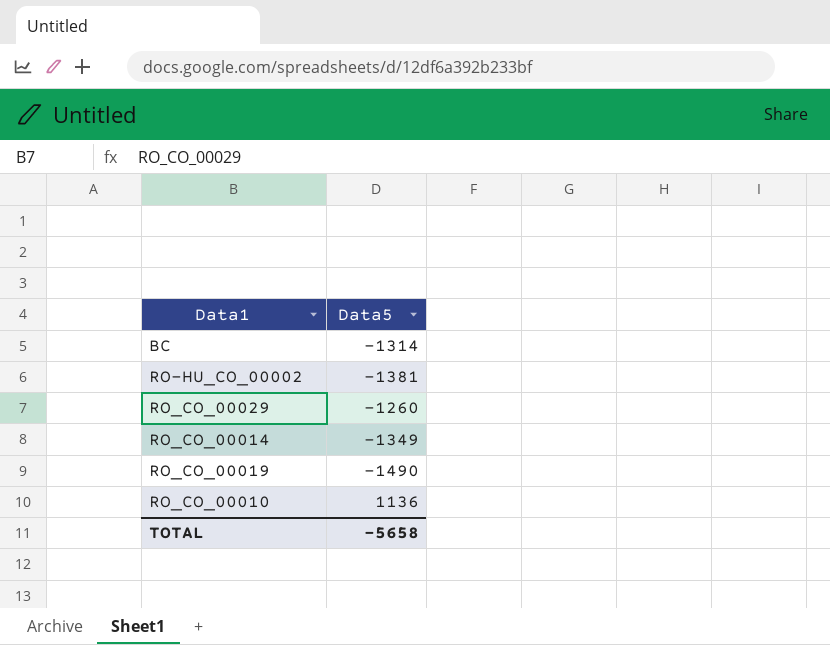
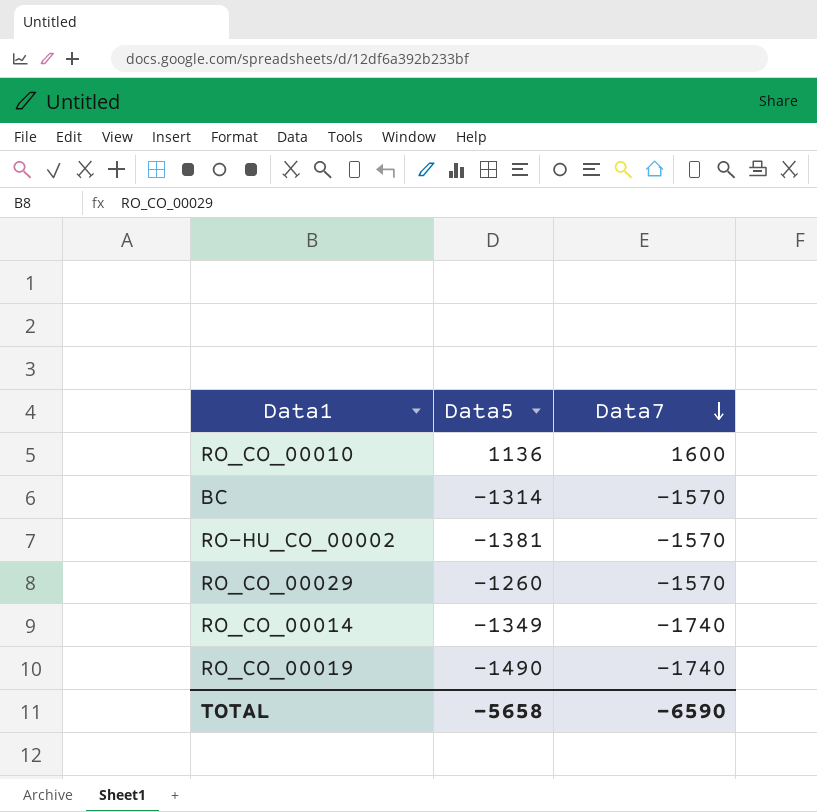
row order: none -> Data7 descending
column Data7 | position: none -> 3

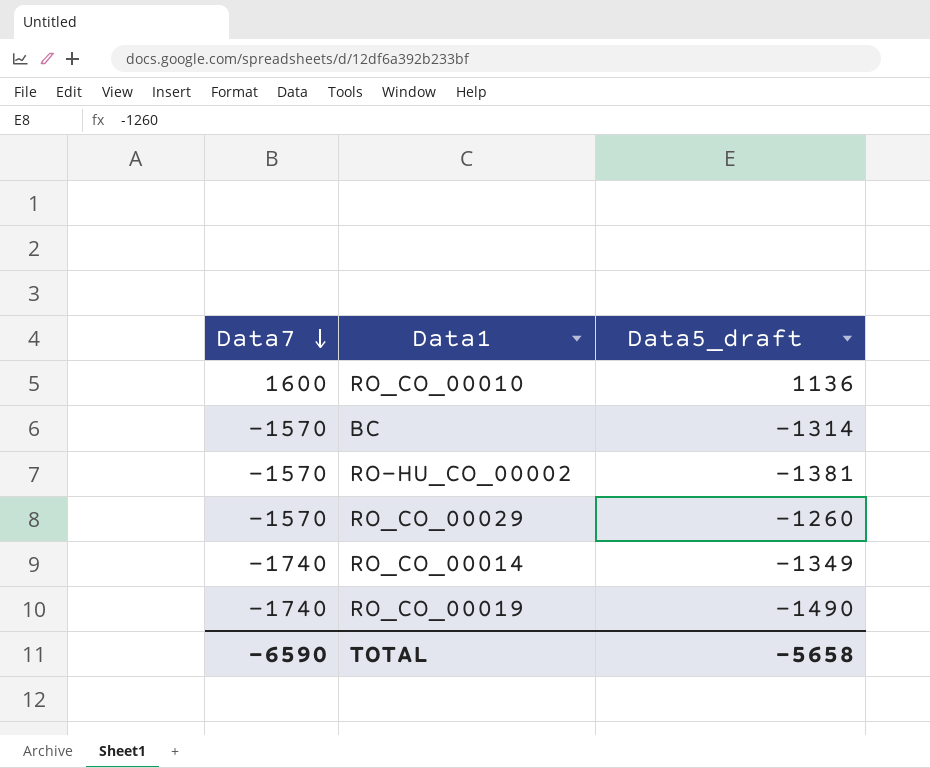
column Data7 | position: 3 -> 1
column name: Data5 -> Data5_draft

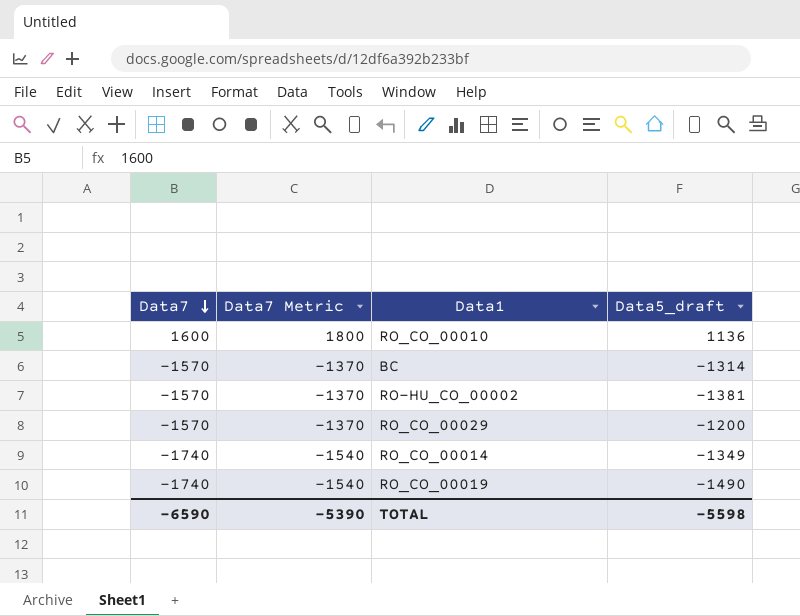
column Data7 Metric | formula: none -> [Data7] + 200
RO_CO_00029 | Data5_draft: -1260 -> -1200
TOTAL | Data5_draft: -5658 -> -5598

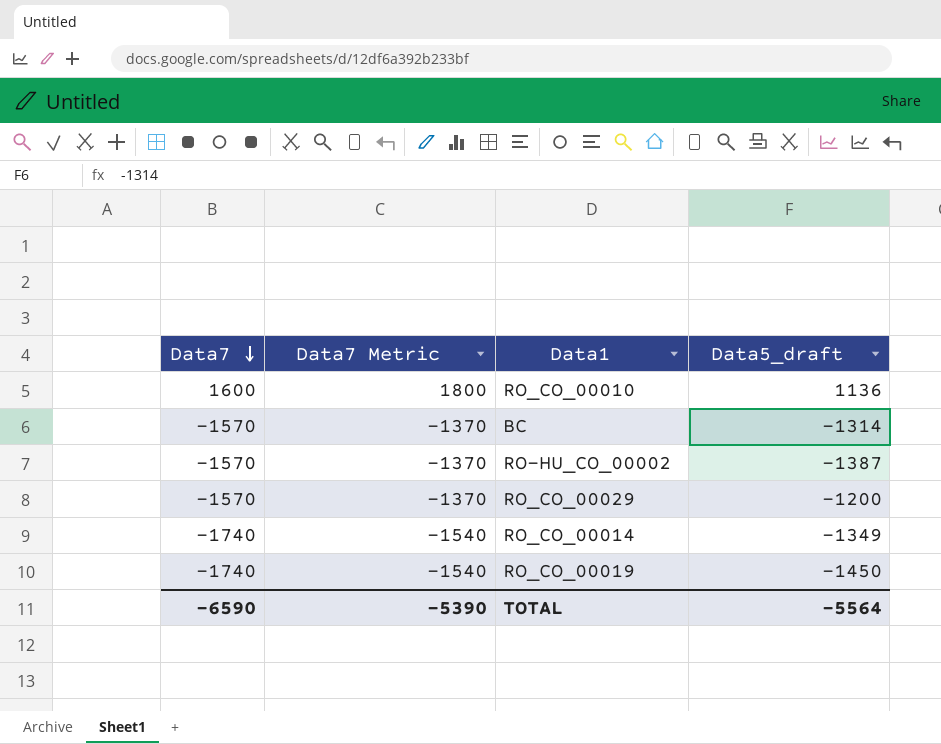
RO-HU_CO_00002 | Data5_draft: -1381 -> -1387
RO_CO_00019 | Data5_draft: -1490 -> -1450
TOTAL | Data5_draft: -5598 -> -5564

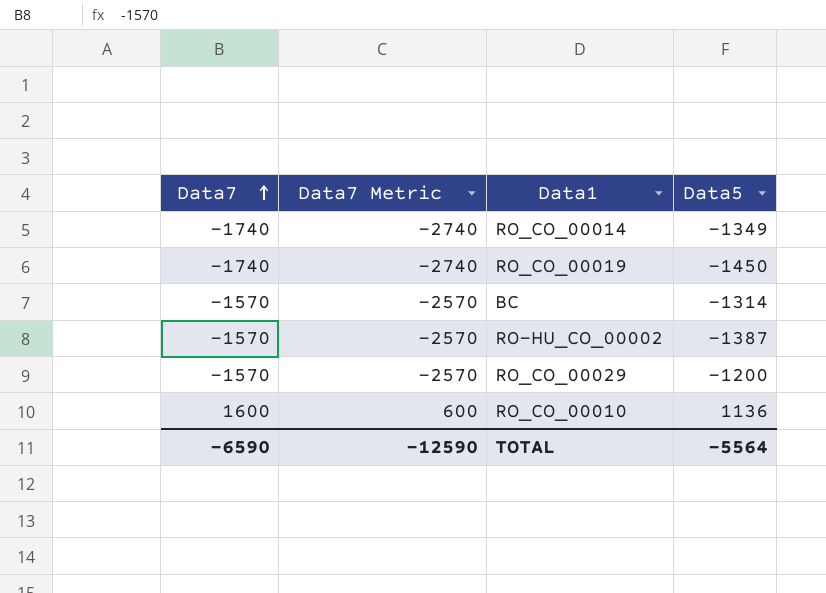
row order: Data7 descending -> Data7 ascending
column Data7 Metric | formula: [Data7] + 200 -> [Data7] - 1000
column name: Data5_draft -> Data5
TOTAL | Data7 Metric: -5390 -> -12590

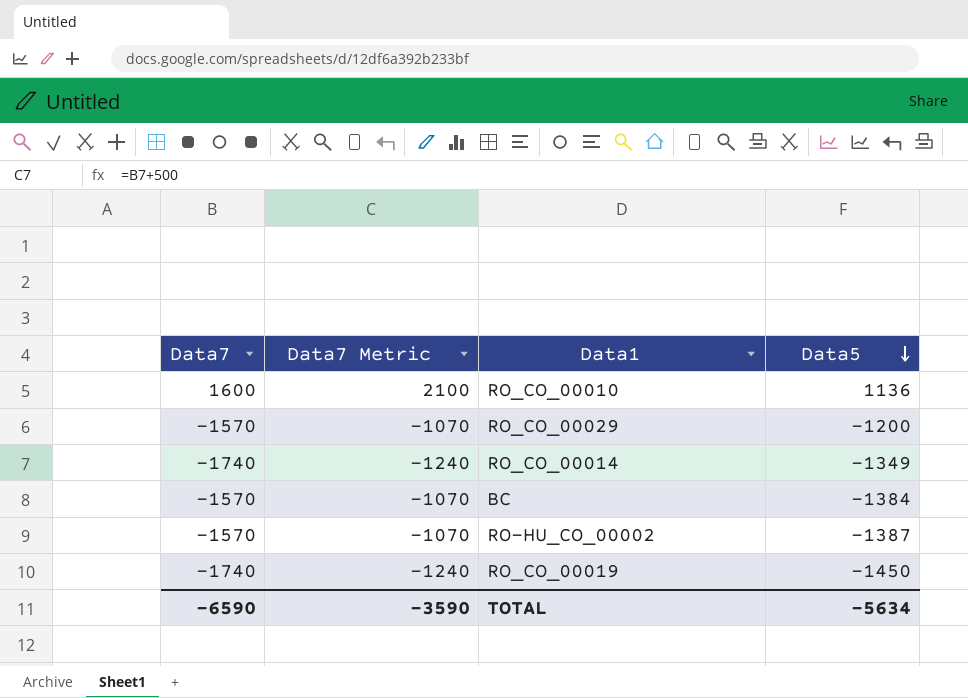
row order: Data7 ascending -> Data5 descending
column Data7 Metric | formula: [Data7] - 1000 -> [Data7] + 500
BC | Data5: -1314 -> -1384
TOTAL | Data7 Metric: -12590 -> -3590
TOTAL | Data5: -5564 -> -5634

